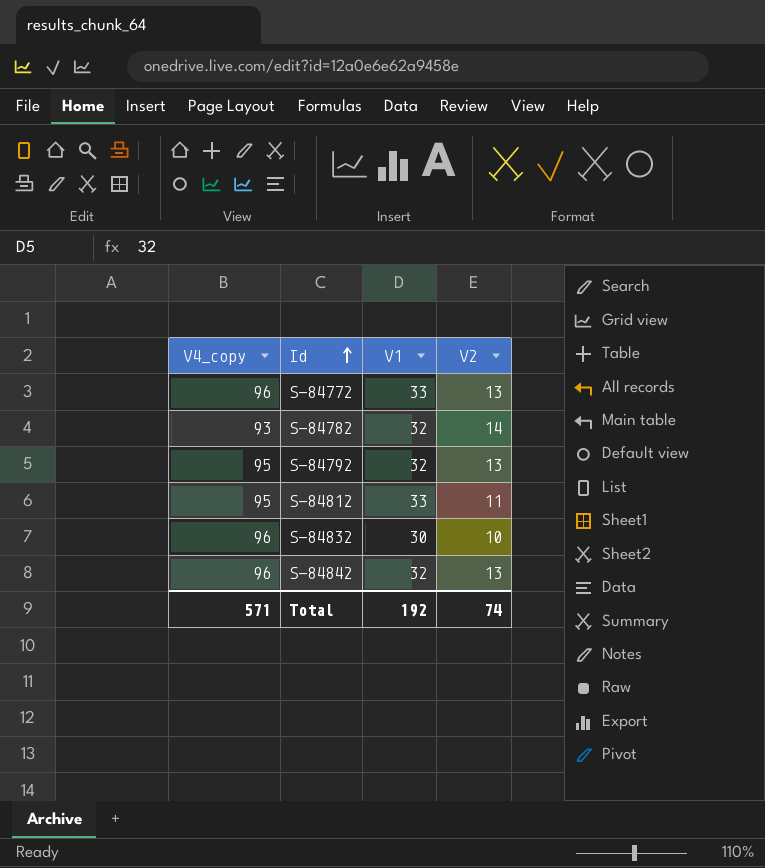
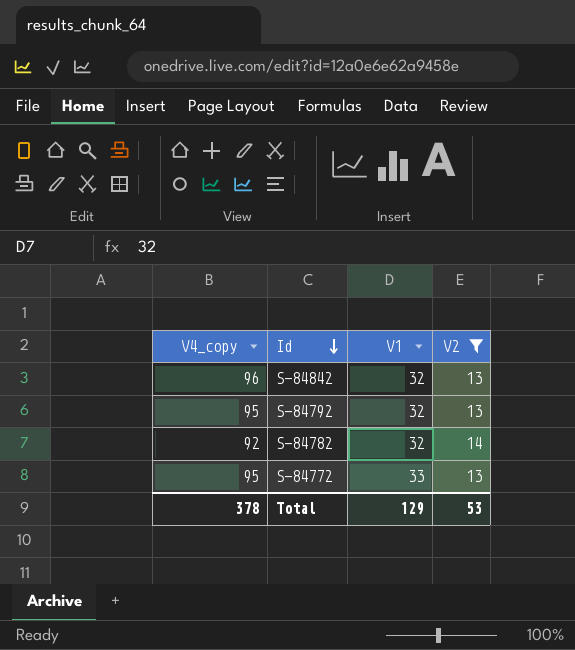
filter: none -> V2 >= 13
row order: Id ascending -> Id descending
S-84782 | V4_copy: 93 -> 92
S-84772 | V4_copy: 96 -> 95
Total | V4_copy: 571 -> 378
Total | V1: 192 -> 129
Total | V2: 74 -> 53

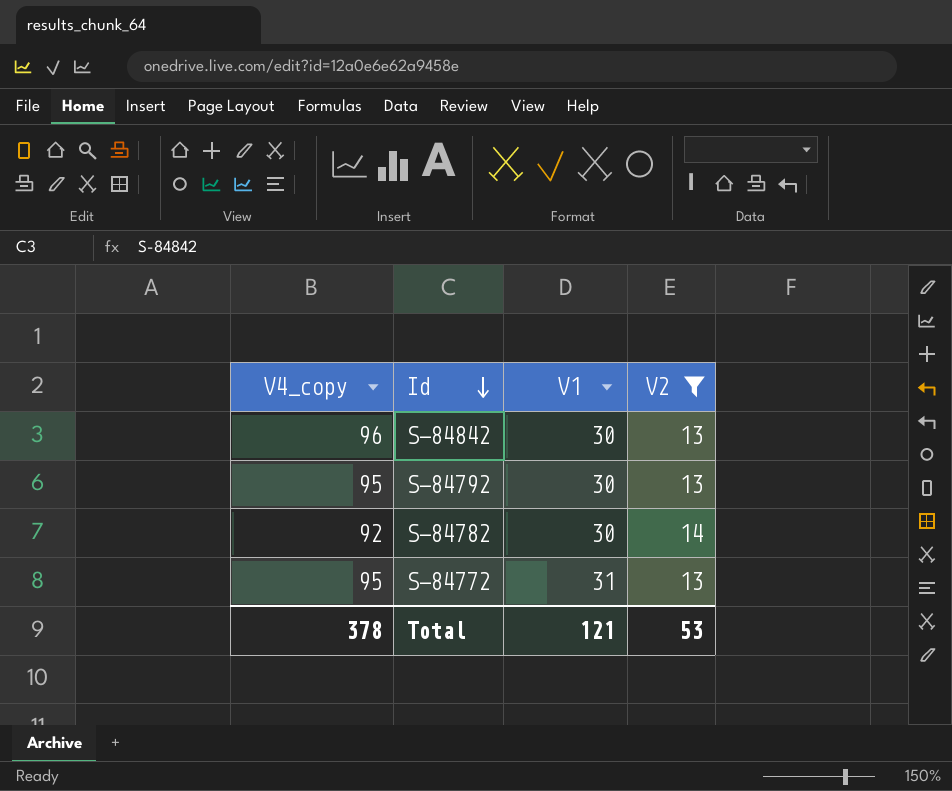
S-84842 | V1: 32 -> 30
S-84792 | V1: 32 -> 30
S-84782 | V1: 32 -> 30
S-84772 | V1: 33 -> 31
Total | V1: 129 -> 121

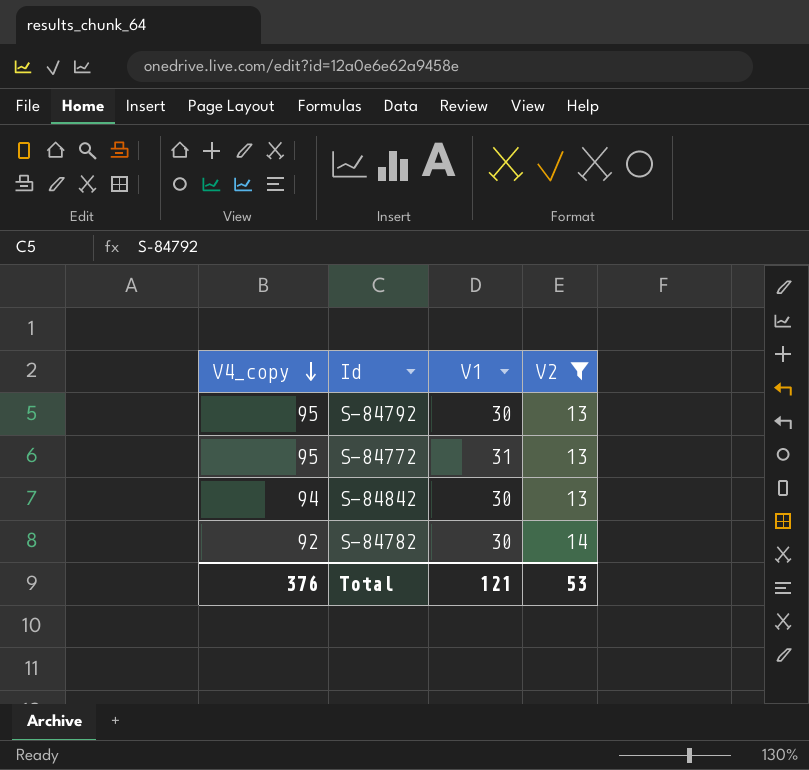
row order: Id descending -> V4_copy descending
S-84842 | V4_copy: 96 -> 94
Total | V4_copy: 378 -> 376

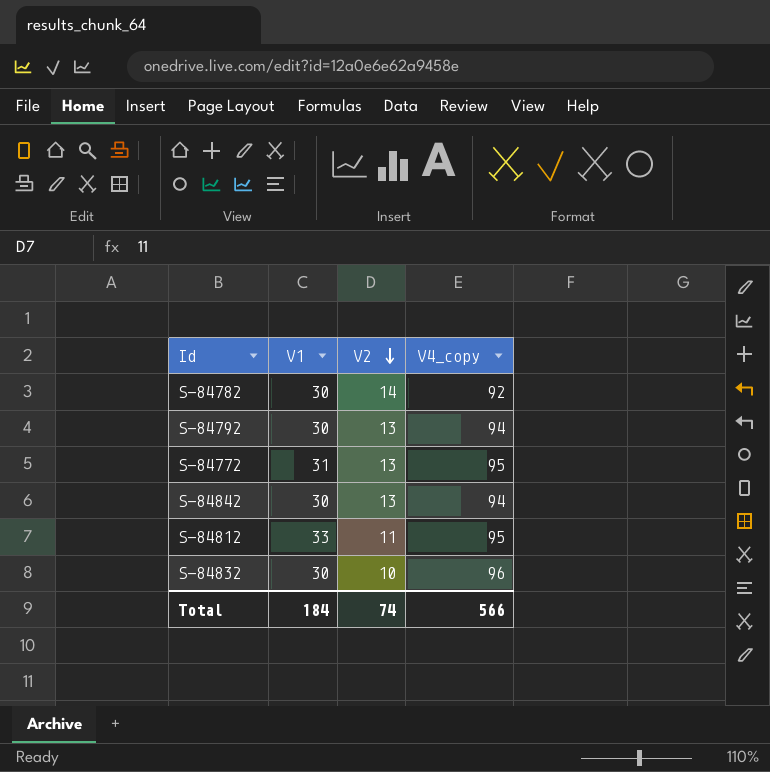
filter: V2 >= 13 -> none
row order: V4_copy descending -> V2 descending
column V4_copy | position: 1 -> 4
S-84792 | V4_copy: 95 -> 94
Total | V1: 121 -> 184
Total | V2: 53 -> 74
Total | V4_copy: 376 -> 566

